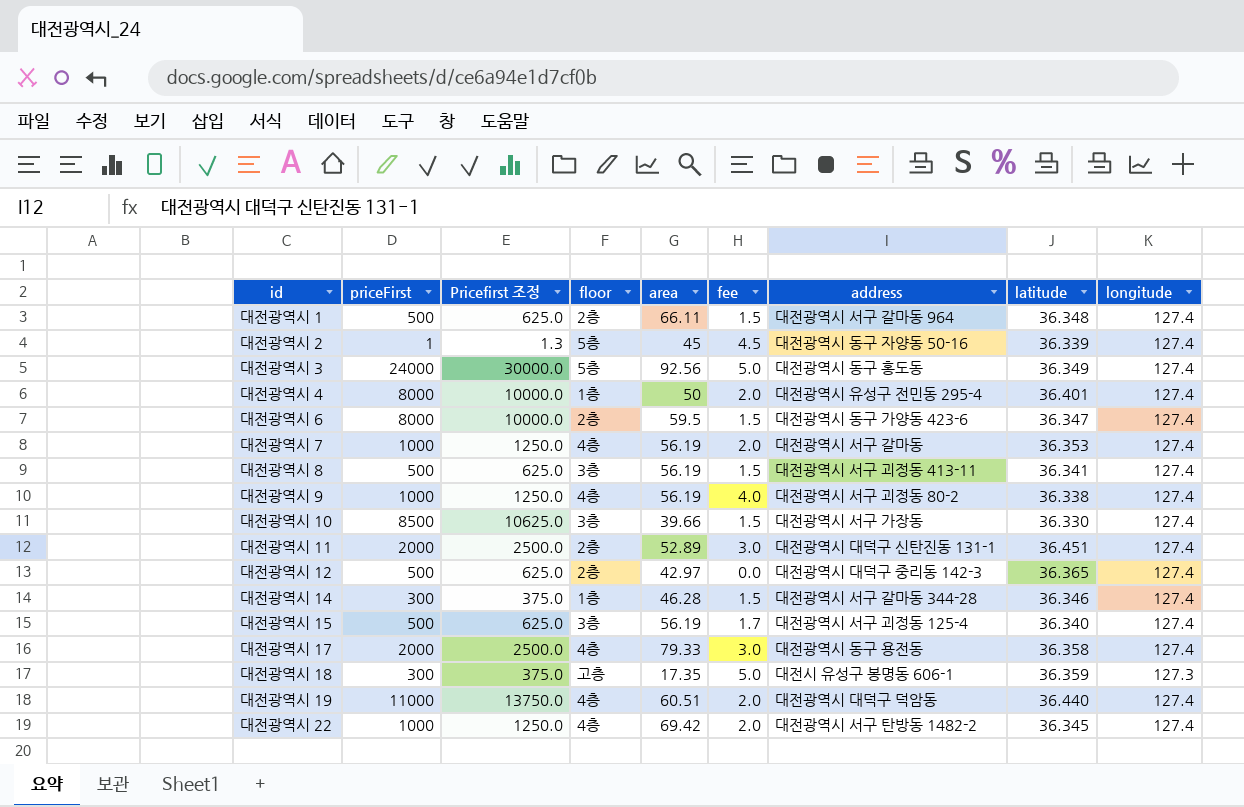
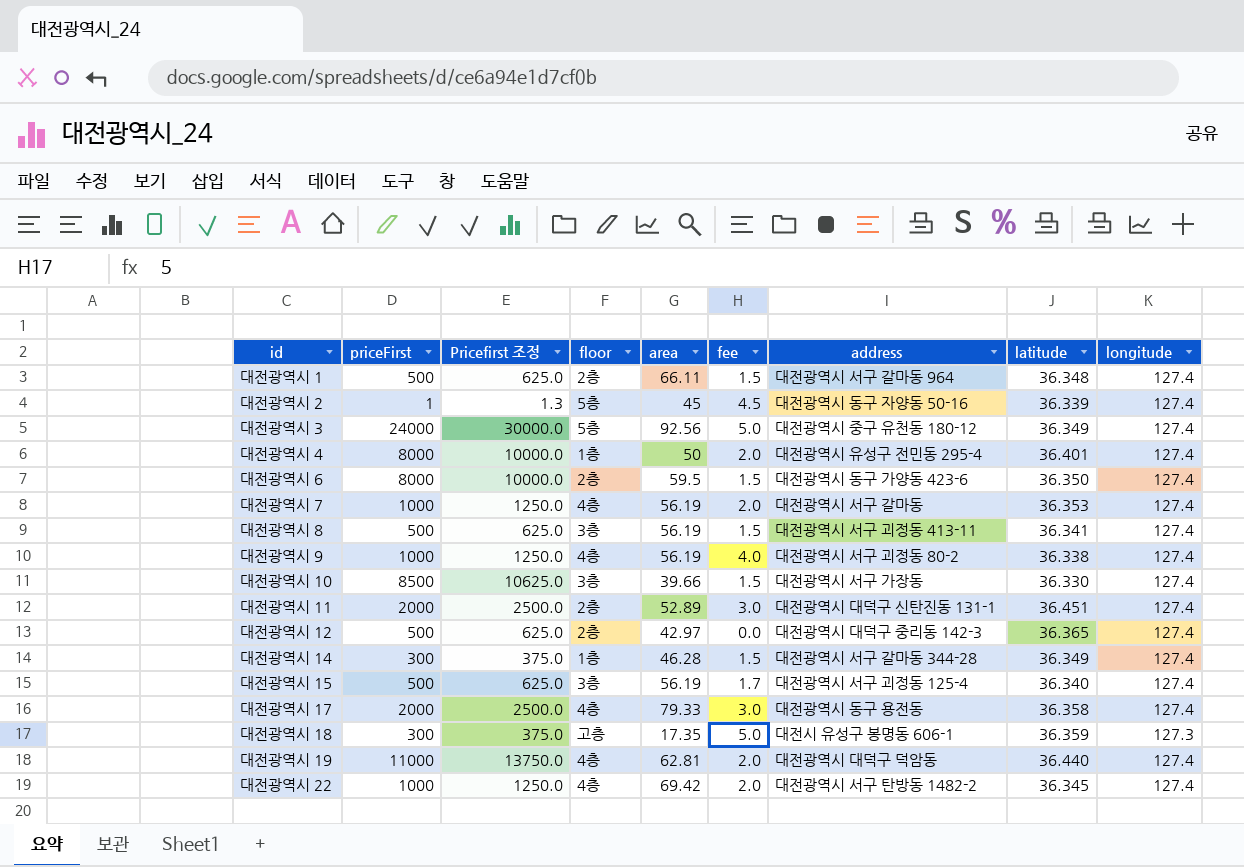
대전광역시 3 | address: 대전광역시 동구 홍도동 -> 대전광역시 중구 유천동 180-12
대전광역시 6 | latitude: 36.347 -> 36.350
대전광역시 14 | latitude: 36.346 -> 36.349
대전광역시 19 | area: 60.51 -> 62.81

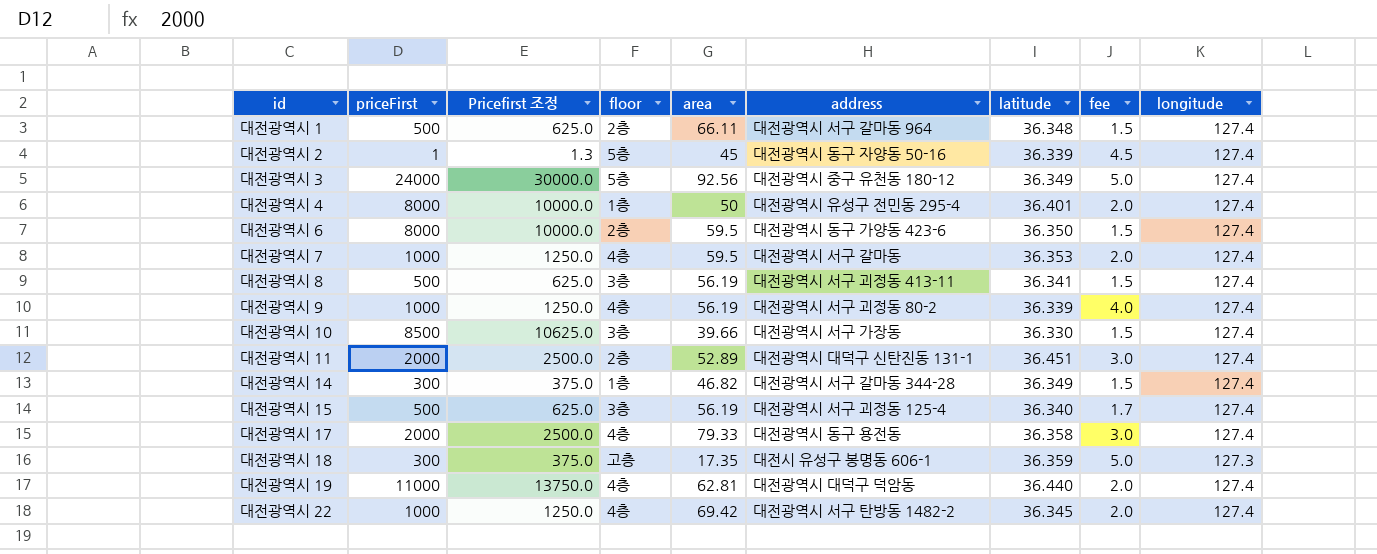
column fee | position: 6 -> 8
row 대전광역시 12: 500 | 625.0 | 2층 | 42.97 | 0.0 | 대전광역시 대덕구 중리동 142-3 | 36.365 | 127.4 -> none
대전광역시 7 | area: 56.19 -> 59.5
대전광역시 9 | latitude: 36.338 -> 36.339
대전광역시 14 | area: 46.28 -> 46.82

